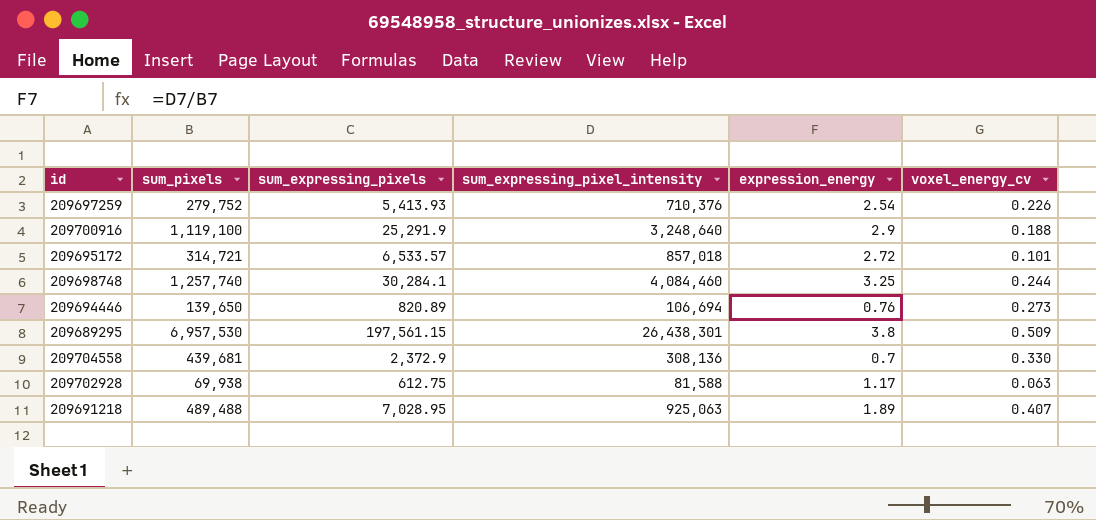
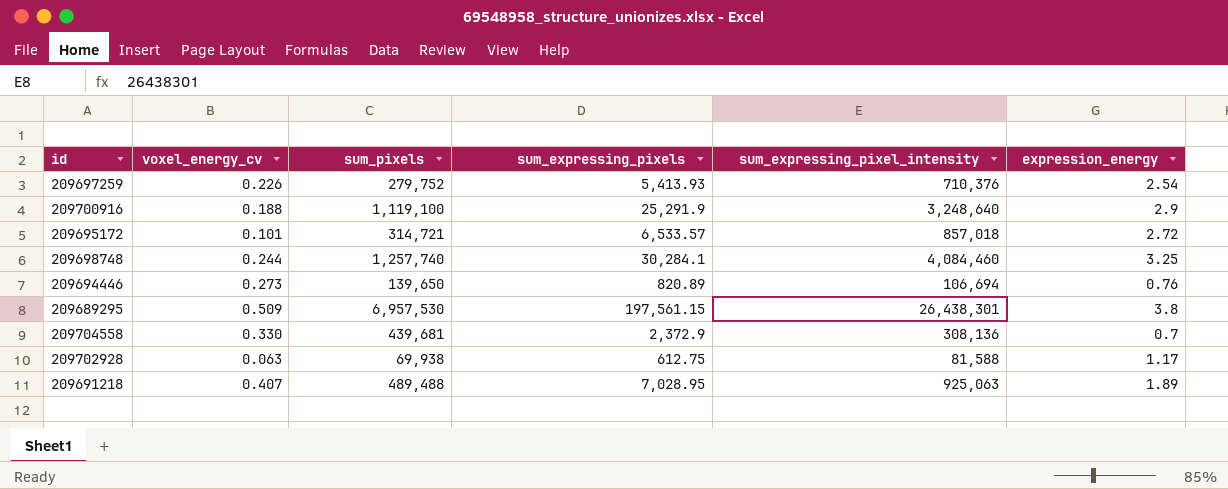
column voxel_energy_cv | position: 6 -> 2

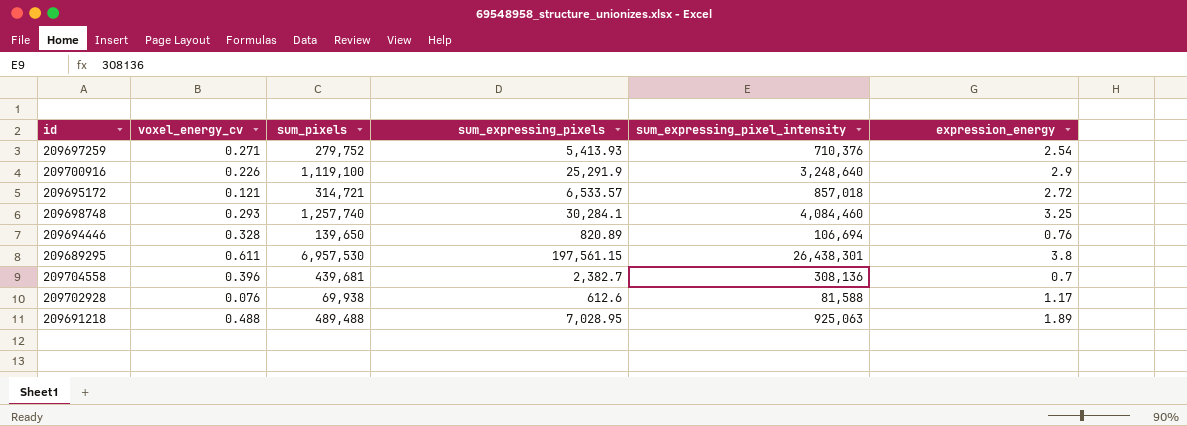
209697259 | voxel_energy_cv: 0.226 -> 0.271
209700916 | voxel_energy_cv: 0.188 -> 0.226
209695172 | voxel_energy_cv: 0.101 -> 0.121
209698748 | voxel_energy_cv: 0.244 -> 0.293
209694446 | voxel_energy_cv: 0.273 -> 0.328
209689295 | voxel_energy_cv: 0.509 -> 0.611
209704558 | voxel_energy_cv: 0.330 -> 0.396
209704558 | sum_expressing_pixels: 2,372.9 -> 2,382.7
209702928 | voxel_energy_cv: 0.063 -> 0.076
209702928 | sum_expressing_pixels: 612.75 -> 612.6
209691218 | voxel_energy_cv: 0.407 -> 0.488

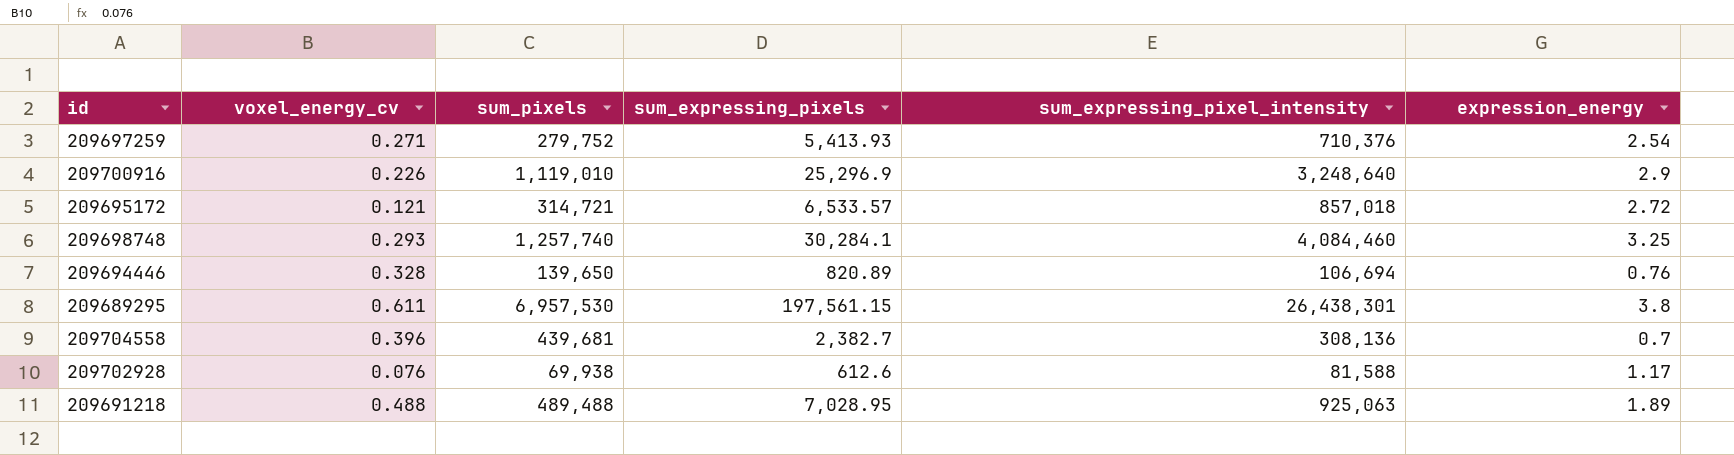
209700916 | sum_pixels: 1,119,100 -> 1,119,010
209700916 | sum_expressing_pixels: 25,291.9 -> 25,296.9

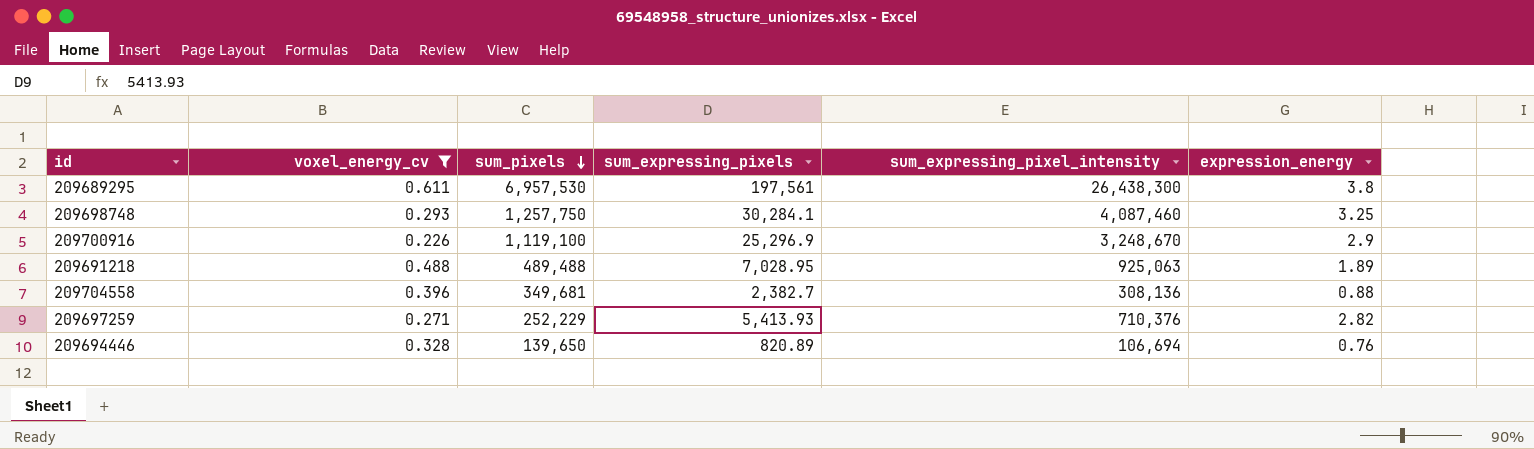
filter: none -> voxel_energy_cv >= 0.226
row order: none -> sum_pixels descending
209689295 | sum_expressing_pixels: 197,561.15 -> 197,561
209689295 | sum_expressing_pixel_intensity: 26,438,301 -> 26,438,300
209698748 | sum_pixels: 1,257,740 -> 1,257,750
209698748 | sum_expressing_pixel_intensity: 4,084,460 -> 4,087,460
209700916 | sum_pixels: 1,119,010 -> 1,119,100
209700916 | sum_expressing_pixel_intensity: 3,248,640 -> 3,248,670
209704558 | sum_pixels: 439,681 -> 349,681
209704558 | expression_energy: 0.7 -> 0.88
209697259 | sum_pixels: 279,752 -> 252,229
209697259 | expression_energy: 2.54 -> 2.82

